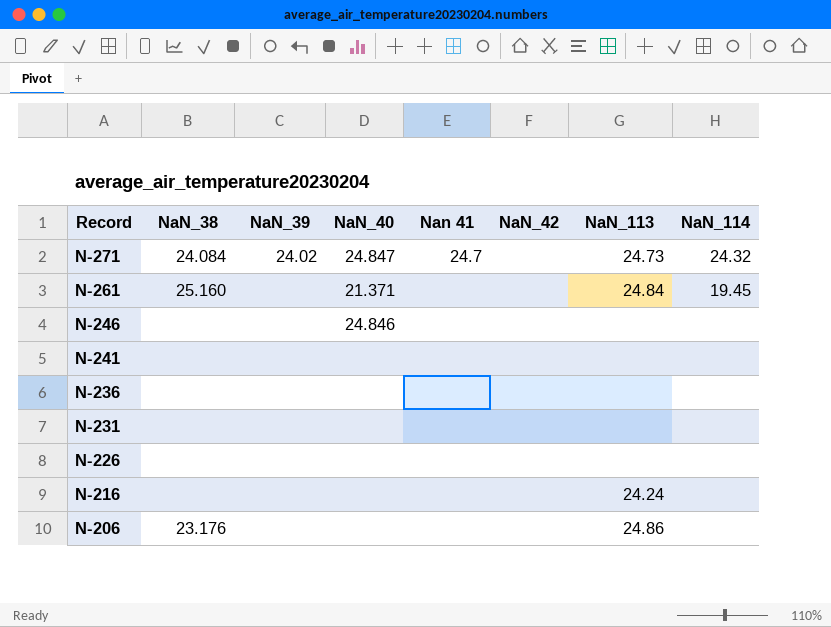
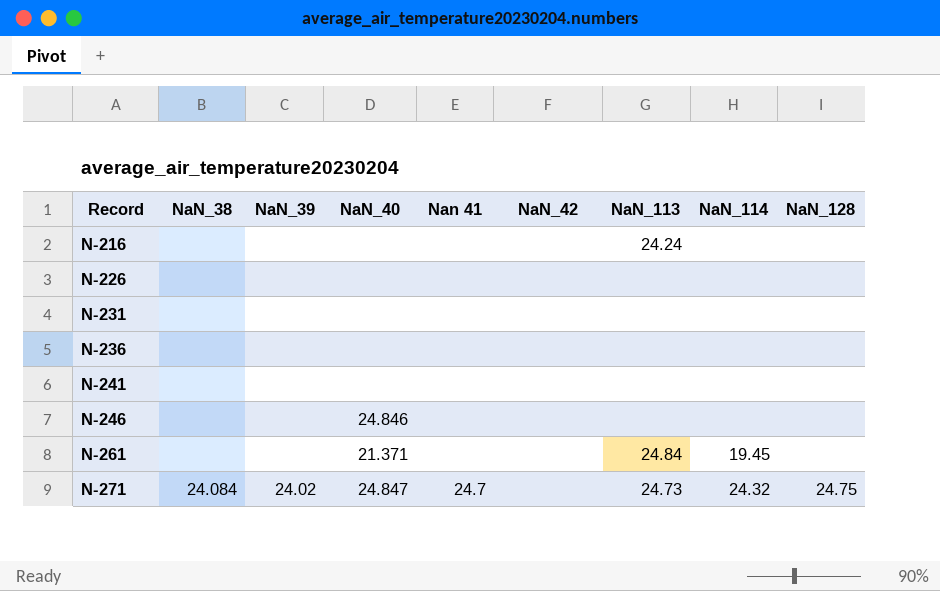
row order: Record descending -> Record ascending
column NaN_128 | position: none -> 9
row N-206: 23.176 | none | none | none | none | 24.86 | none -> none
N-261 | NaN_38: 25.160 -> none

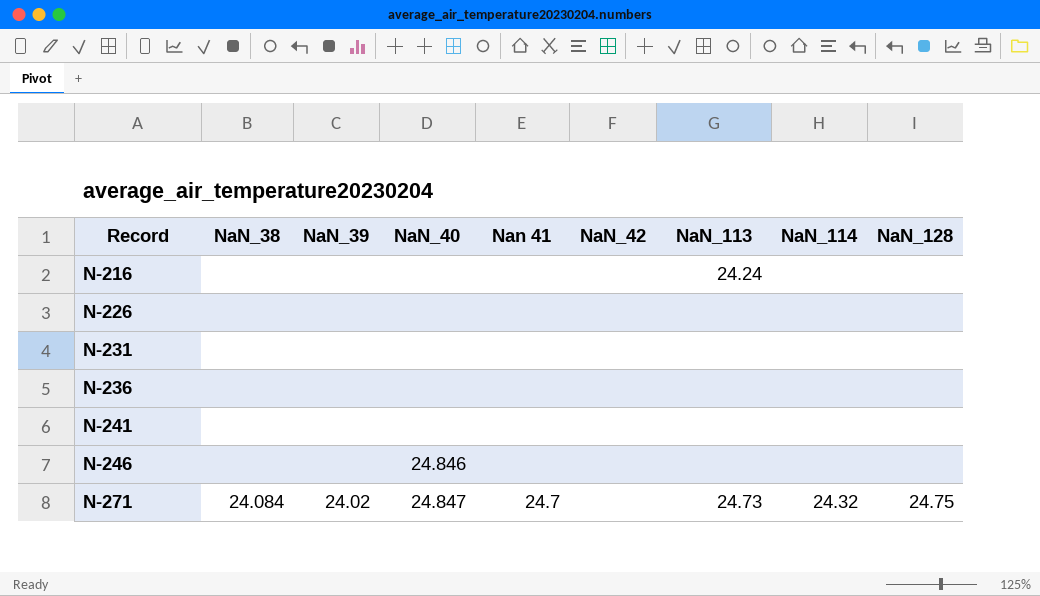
row N-261: none | none | 21.371 | none | none | 24.84 | 19.45 | none -> none

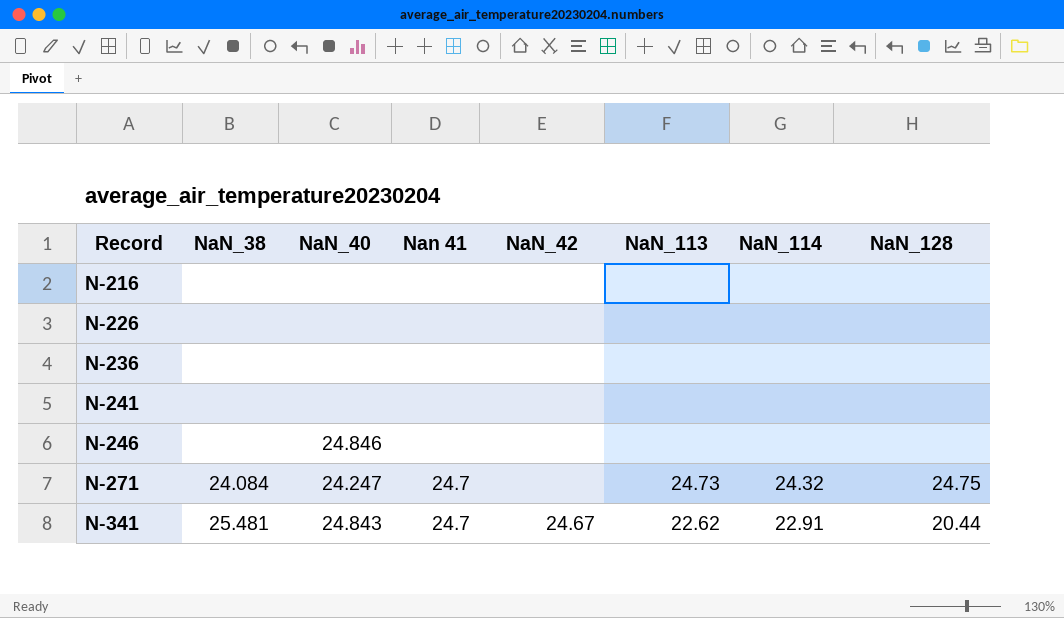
column NaN_39 | position: 3 -> none
row N-231: none | none | none | none | none | none | none | none -> none
N-216 | NaN_113: 24.24 -> none
N-271 | NaN_40: 24.847 -> 24.247
row N-341: none -> 25.481 | 24.843 | 24.7 | 24.67 | 22.62 | 22.91 | 20.44

